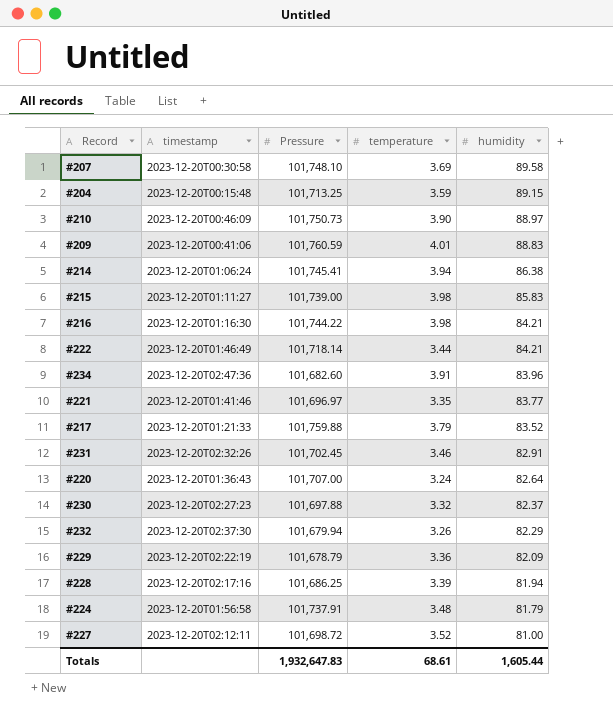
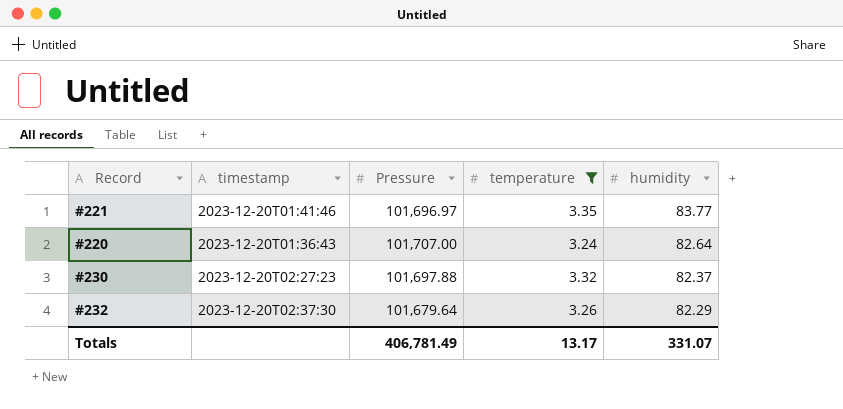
filter: none -> temperature <= 3.35
#232 | Pressure: 101,679.94 -> 101,679.64
Totals | Pressure: 1,932,647.83 -> 406,781.49
Totals | temperature: 68.61 -> 13.17
Totals | humidity: 1,605.44 -> 331.07

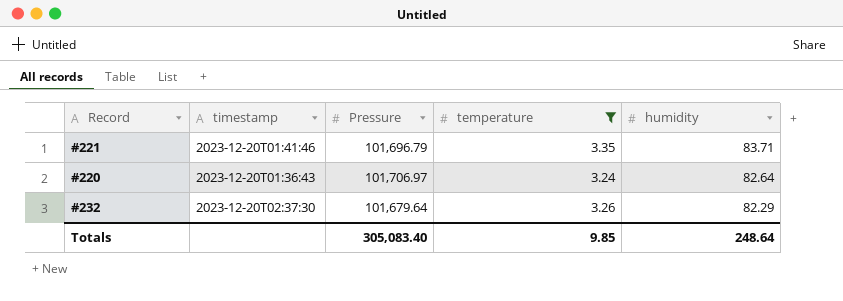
row #230: 2023-12-20T02:27:23 | 101,697.88 | 3.32 | 82.37 -> none
#221 | Pressure: 101,696.97 -> 101,696.79
#221 | humidity: 83.77 -> 83.71
#220 | Pressure: 101,707.00 -> 101,706.97
Totals | Pressure: 406,781.49 -> 305,083.40
Totals | temperature: 13.17 -> 9.85
Totals | humidity: 331.07 -> 248.64

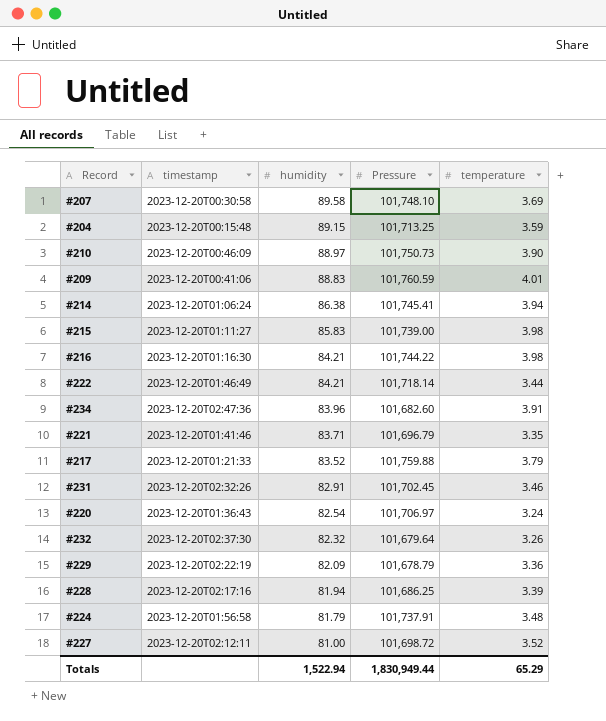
filter: temperature <= 3.35 -> none
column humidity | position: 5 -> 3
#220 | humidity: 82.64 -> 82.54
#232 | humidity: 82.29 -> 82.32
Totals | humidity: 248.64 -> 1,522.94
Totals | Pressure: 305,083.40 -> 1,830,949.44
Totals | temperature: 9.85 -> 65.29

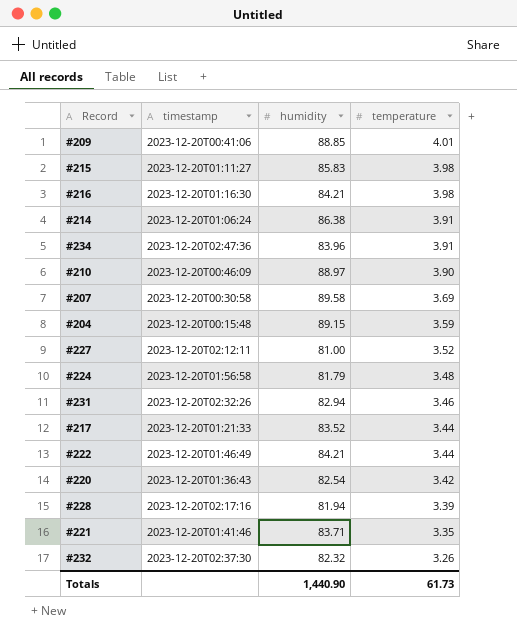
row order: humidity descending -> temperature descending
column Pressure | position: 4 -> none
row #229: 2023-12-20T02:22:19 | 82.09 | 101,678.79 | 3.36 -> none
#209 | humidity: 88.83 -> 88.85
#214 | temperature: 3.94 -> 3.91
#231 | humidity: 82.91 -> 82.94
#217 | temperature: 3.79 -> 3.44
#220 | temperature: 3.24 -> 3.42
Totals | humidity: 1,522.94 -> 1,440.90
Totals | temperature: 65.29 -> 61.73

